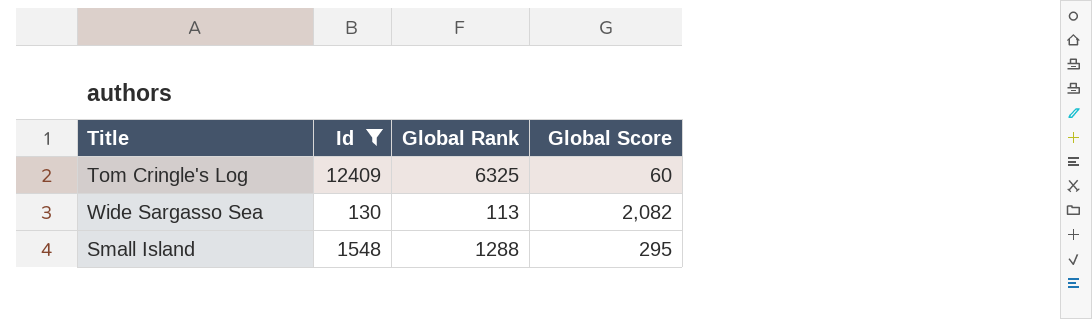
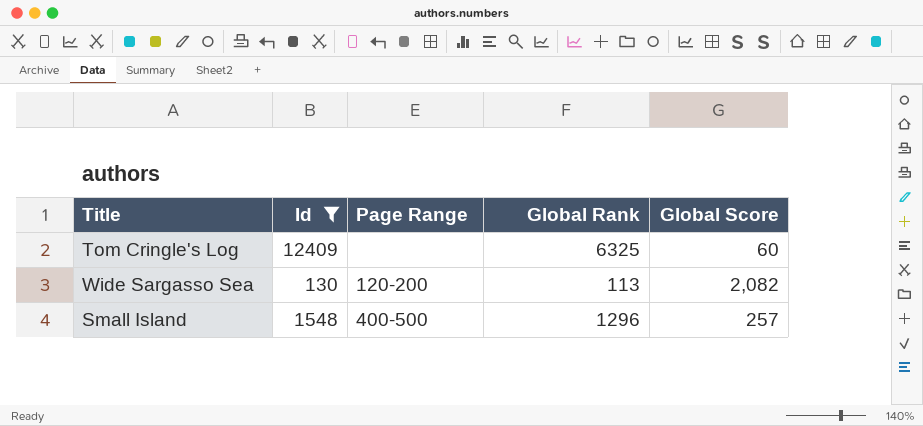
column Page Range | position: none -> 3
Small Island | Global Rank: 1288 -> 1296
Small Island | Global Score: 295 -> 257

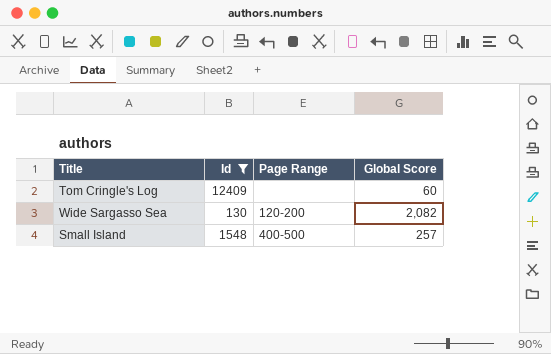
column Global Rank | position: 4 -> none

